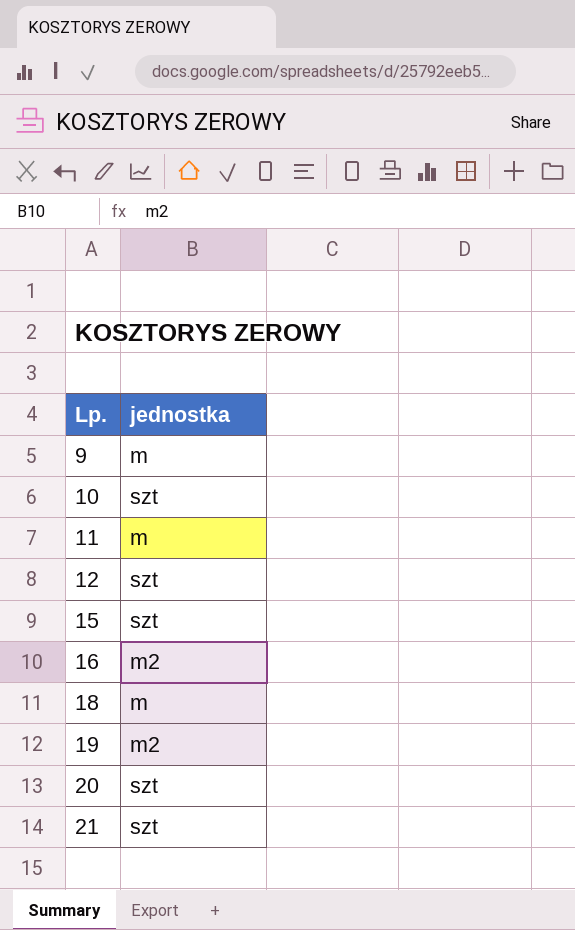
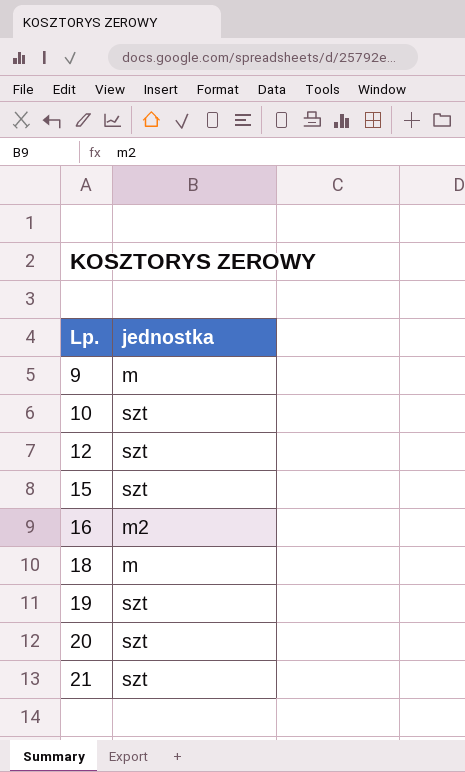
row 11: m -> none
19 | jednostka: m2 -> szt

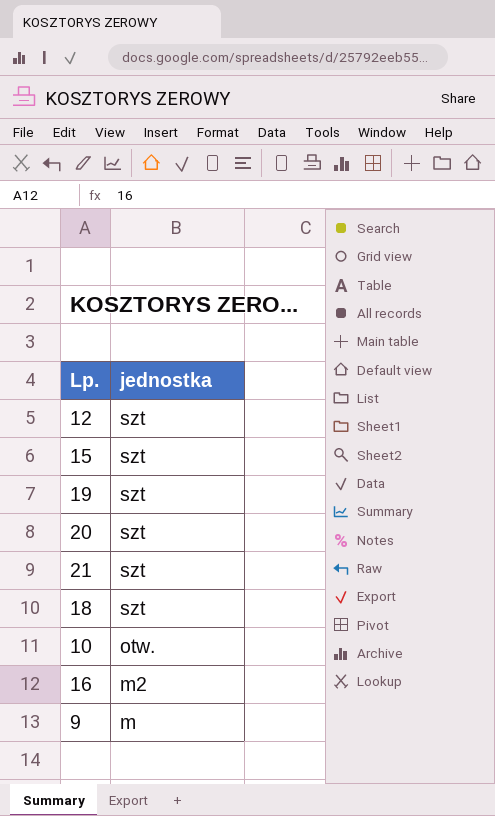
row order: Lp. ascending -> jednostka descending
18 | jednostka: m -> szt
10 | jednostka: szt -> otw.

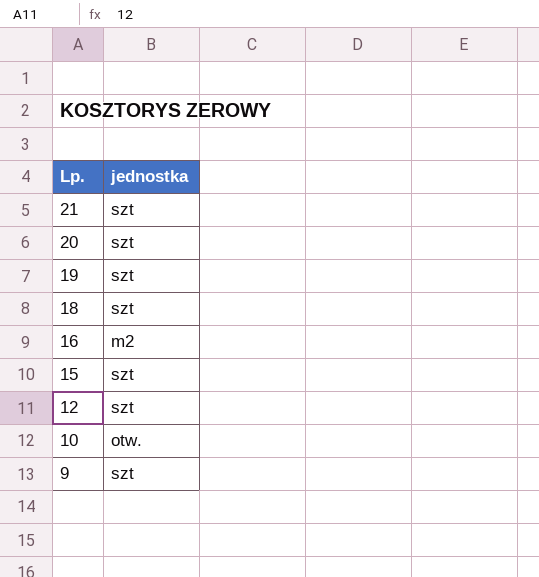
row order: jednostka descending -> Lp. descending
9 | jednostka: m -> szt

